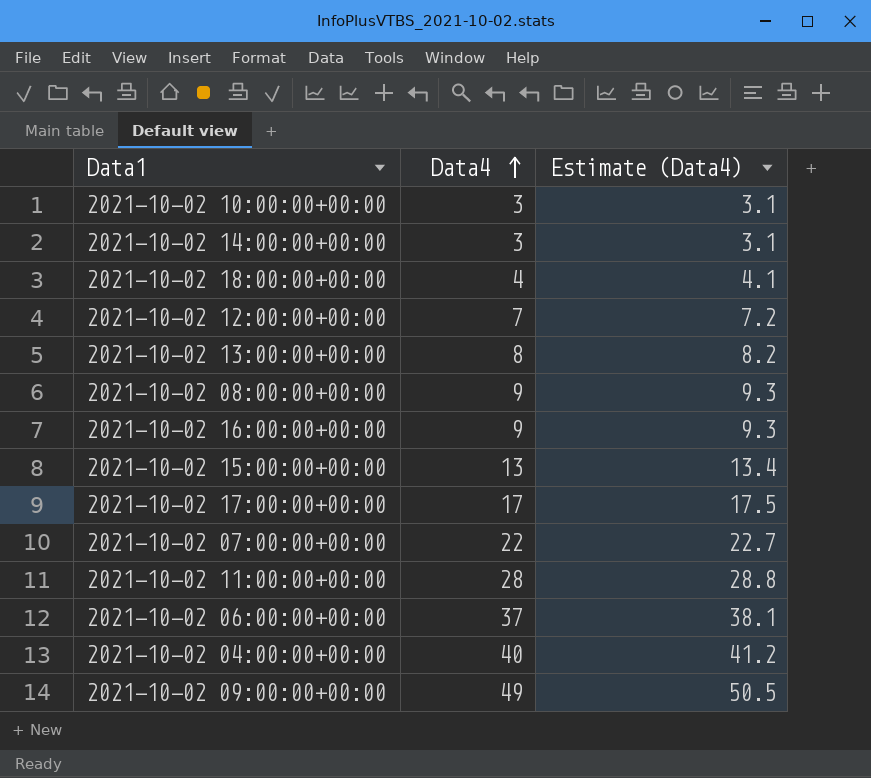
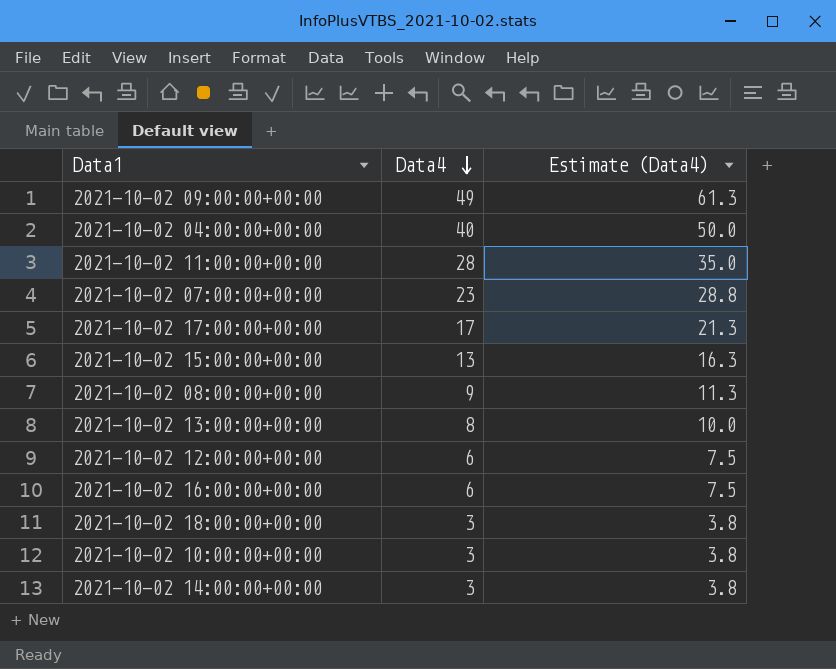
row order: Data4 ascending -> Data4 descending
column Estimate (Data4) | formula: [Data4] * 1.03 -> [Data4] * 1.25
row 2021-10-02 06:00:00+00:00: 37 | 38.1 -> none
2021-10-02 07:00:00+00:00 | Data4: 22 -> 23
2021-10-02 12:00:00+00:00 | Data4: 7 -> 6
2021-10-02 16:00:00+00:00 | Data4: 9 -> 6
2021-10-02 18:00:00+00:00 | Data4: 4 -> 3

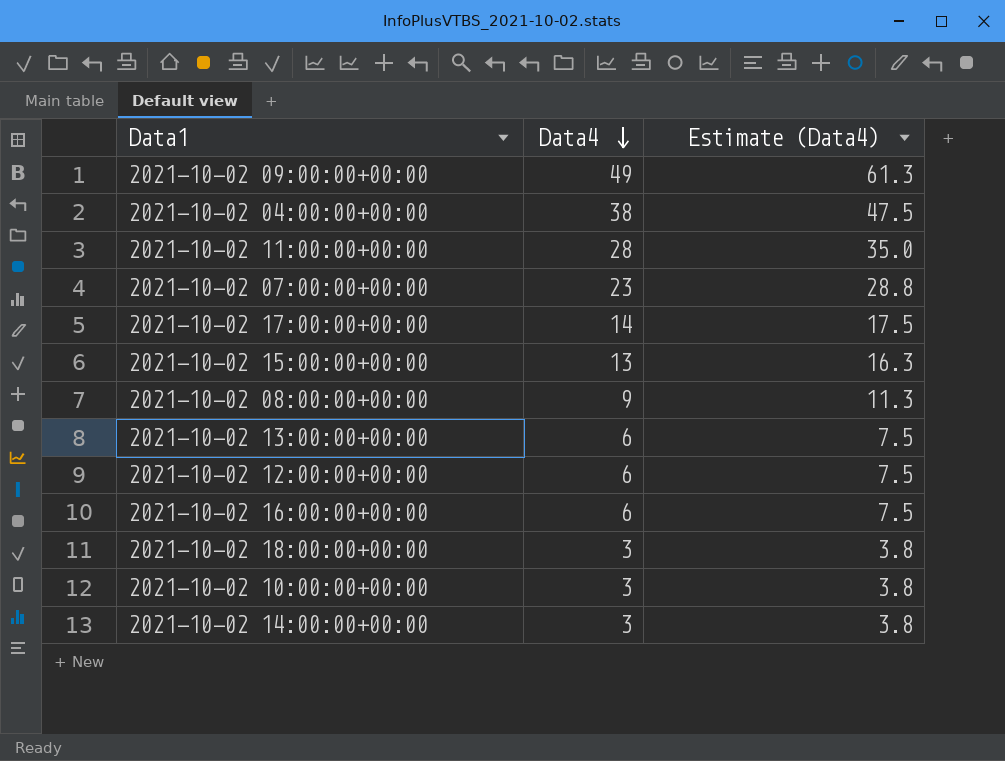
2021-10-02 04:00:00+00:00 | Data4: 40 -> 38
2021-10-02 04:00:00+00:00 | Estimate (Data4): 50.0 -> 47.5
2021-10-02 17:00:00+00:00 | Data4: 17 -> 14
2021-10-02 17:00:00+00:00 | Estimate (Data4): 21.3 -> 17.5
2021-10-02 13:00:00+00:00 | Data4: 8 -> 6
2021-10-02 13:00:00+00:00 | Estimate (Data4): 10.0 -> 7.5

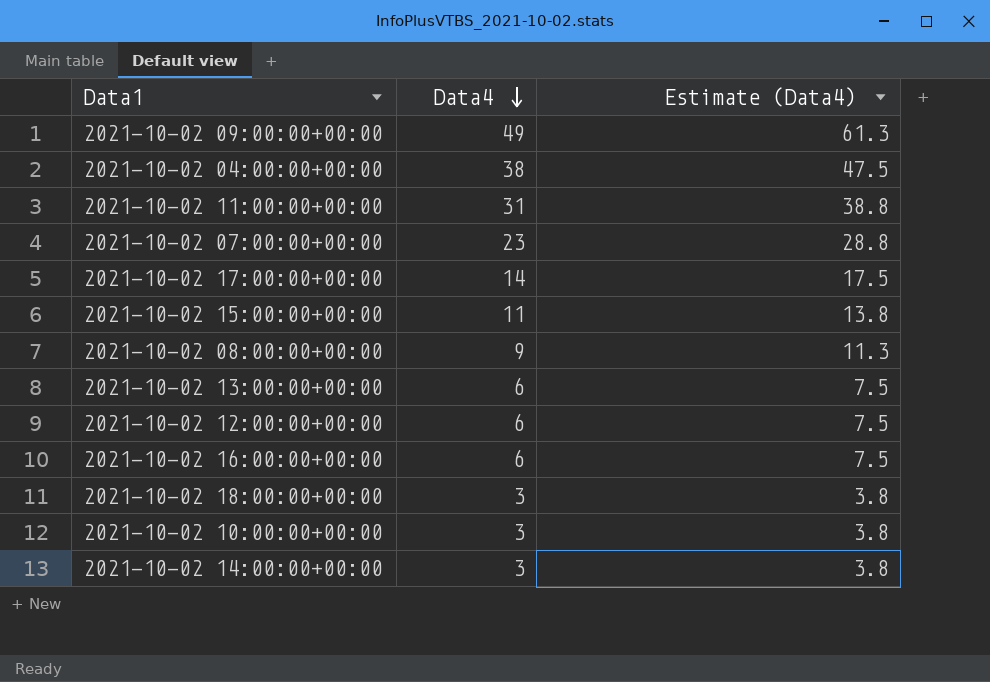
2021-10-02 11:00:00+00:00 | Data4: 28 -> 31
2021-10-02 11:00:00+00:00 | Estimate (Data4): 35.0 -> 38.8
2021-10-02 15:00:00+00:00 | Data4: 13 -> 11
2021-10-02 15:00:00+00:00 | Estimate (Data4): 16.3 -> 13.8

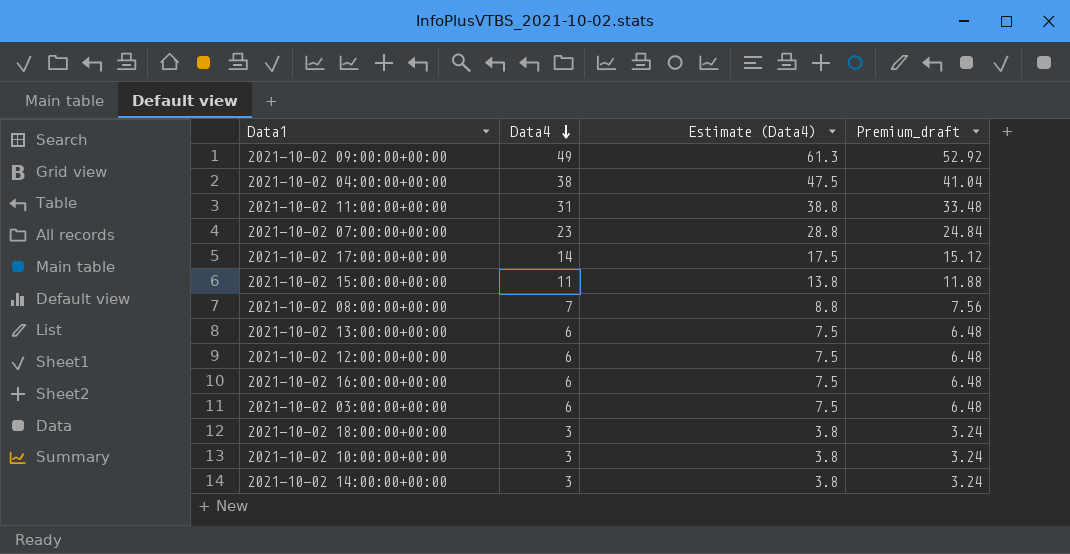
column Premium_draft | formula: none -> [Data4] * 1.08
2021-10-02 08:00:00+00:00 | Data4: 9 -> 7
2021-10-02 08:00:00+00:00 | Estimate (Data4): 11.3 -> 8.8
row 2021-10-02 03:00:00+00:00: none -> 6 | 7.5 | 6.48

